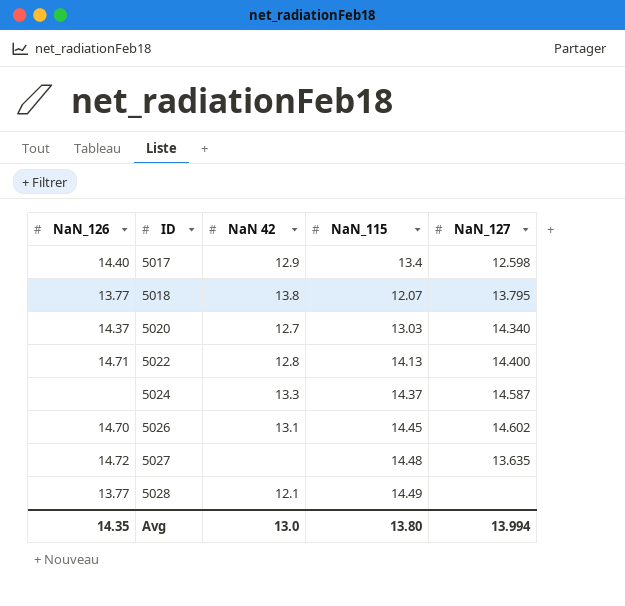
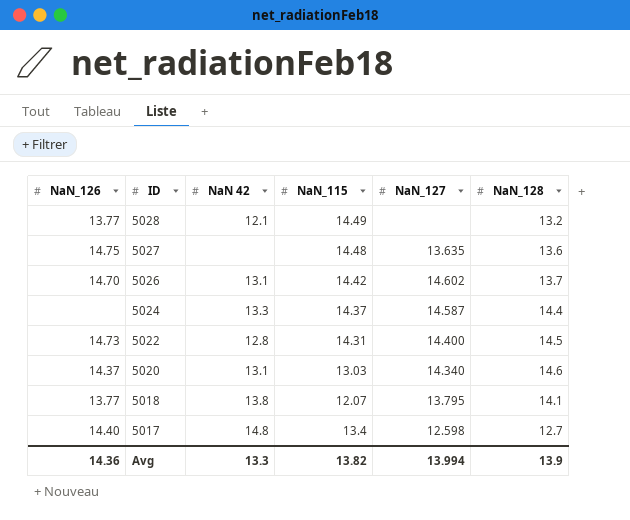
row order: ID ascending -> ID descending
column NaN_128 | position: none -> 6
5027 | NaN_126: 14.72 -> 14.75
5026 | NaN_115: 14.45 -> 14.42
5022 | NaN_126: 14.71 -> 14.73
5022 | NaN_115: 14.13 -> 14.31
5020 | NaN 42: 12.7 -> 13.1
5017 | NaN 42: 12.9 -> 14.8
Avg | NaN_126: 14.35 -> 14.36
Avg | NaN 42: 13.0 -> 13.3
Avg | NaN_115: 13.80 -> 13.82

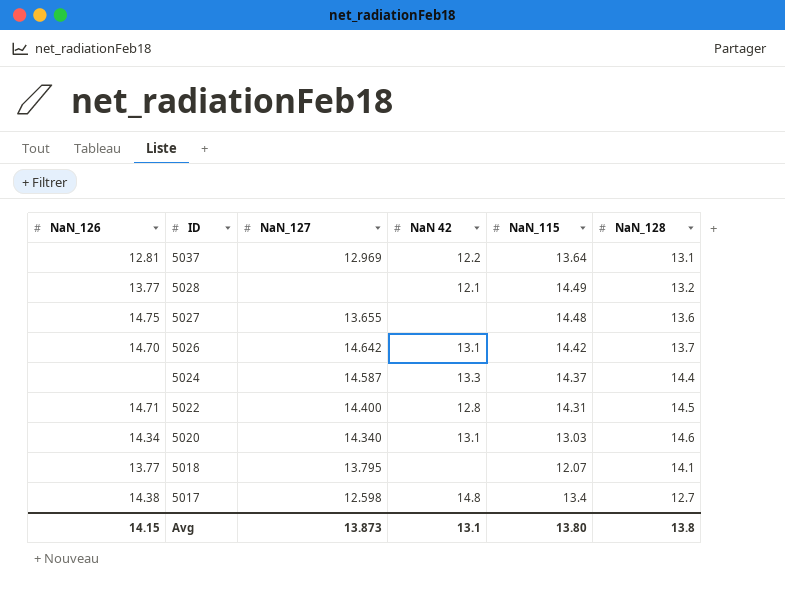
column NaN_127 | position: 5 -> 3
row 5037: none -> 12.81 | 12.969 | 12.2 | 13.64 | 13.1
5027 | NaN_127: 13.635 -> 13.655
5026 | NaN_127: 14.602 -> 14.642
5022 | NaN_126: 14.73 -> 14.71
5020 | NaN_126: 14.37 -> 14.34
5018 | NaN 42: 13.8 -> none
5017 | NaN_126: 14.40 -> 14.38
Avg | NaN_126: 14.36 -> 14.15
Avg | NaN_127: 13.994 -> 13.873
Avg | NaN 42: 13.3 -> 13.1
Avg | NaN_115: 13.82 -> 13.80
Avg | NaN_128: 13.9 -> 13.8

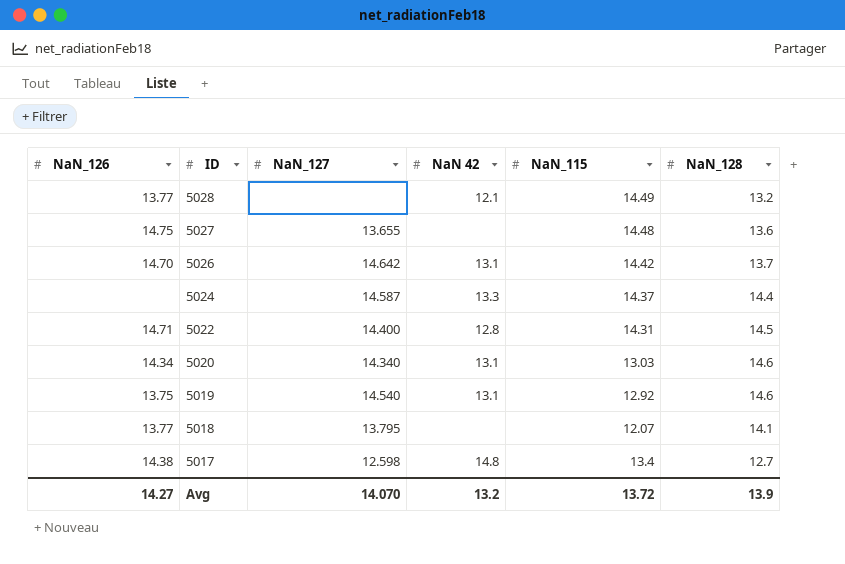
row 5037: 12.81 | 12.969 | 12.2 | 13.64 | 13.1 -> none
row 5019: none -> 13.75 | 14.540 | 13.1 | 12.92 | 14.6
Avg | NaN_126: 14.15 -> 14.27
Avg | NaN_127: 13.873 -> 14.070
Avg | NaN 42: 13.1 -> 13.2
Avg | NaN_115: 13.80 -> 13.72
Avg | NaN_128: 13.8 -> 13.9

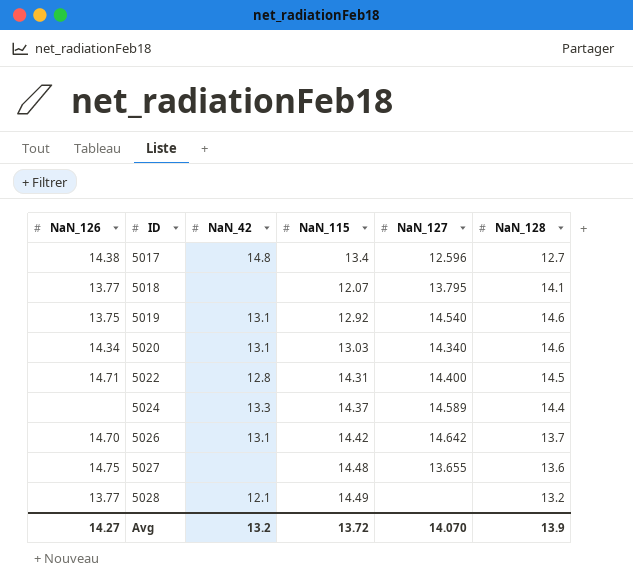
row order: ID descending -> ID ascending
column name: NaN 42 -> NaN_42
column NaN_127 | position: 3 -> 5
5017 | NaN_127: 12.598 -> 12.596
5024 | NaN_127: 14.587 -> 14.589

